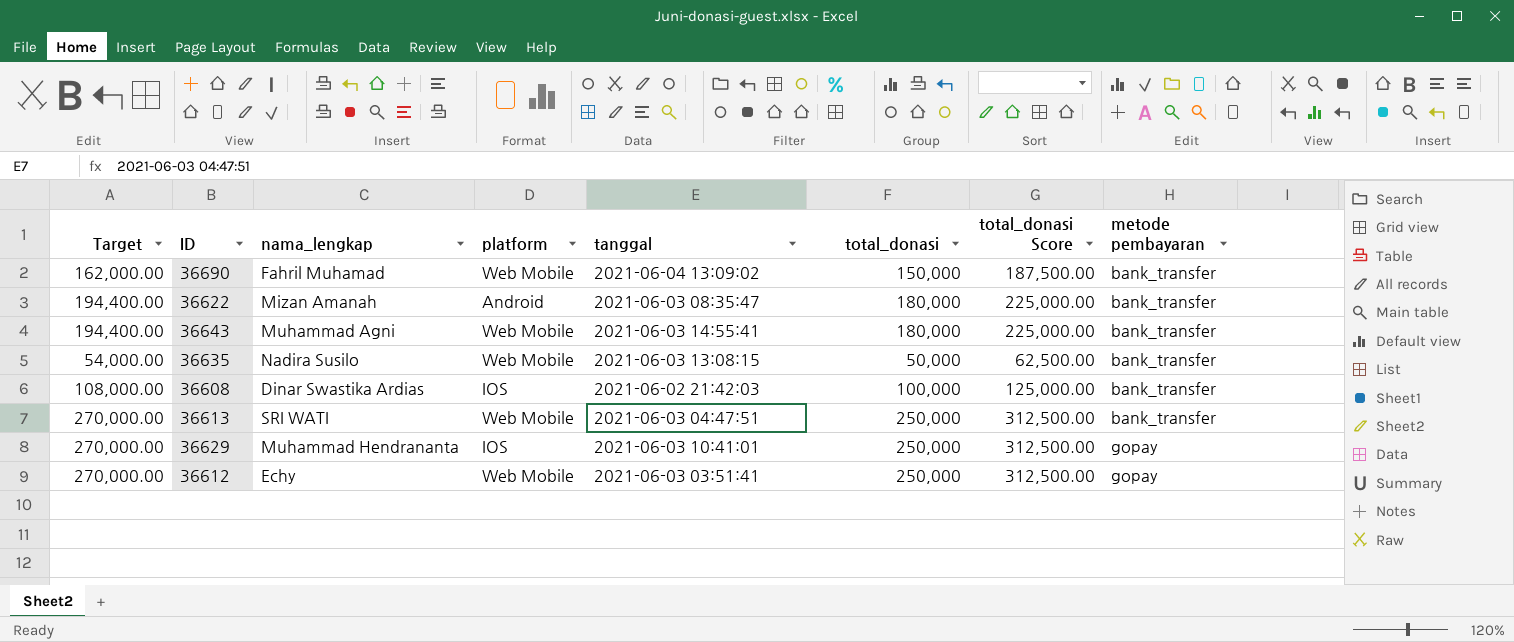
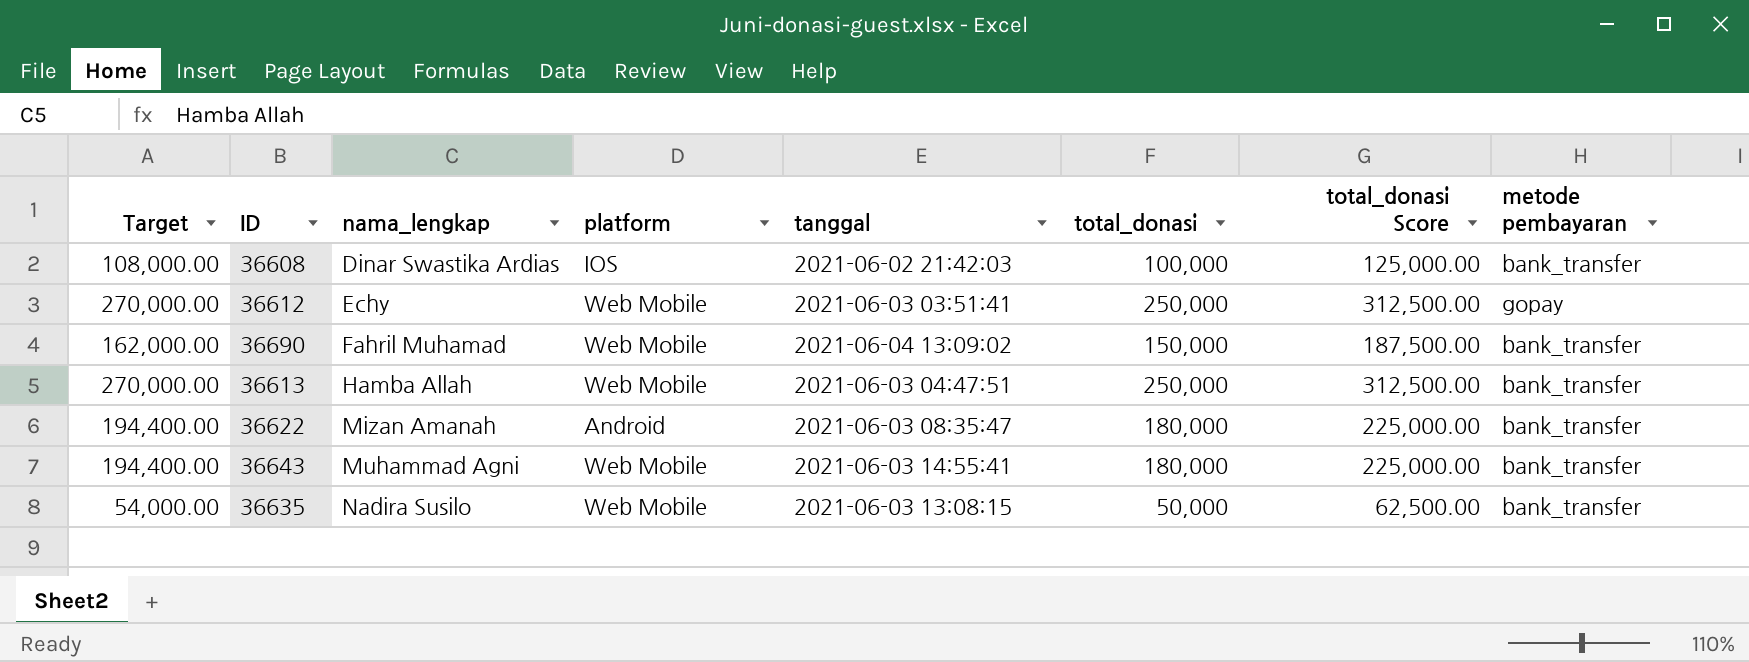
row order: metode pembayaran ascending -> nama_lengkap ascending
row 36629: 270,000.00 | Muhammad Hendrananta | IOS | 2021-06-03 10:41:01 | 250,000 | 312,500.00 | gopay -> none
36613 | nama_lengkap: SRI WATI -> Hamba Allah

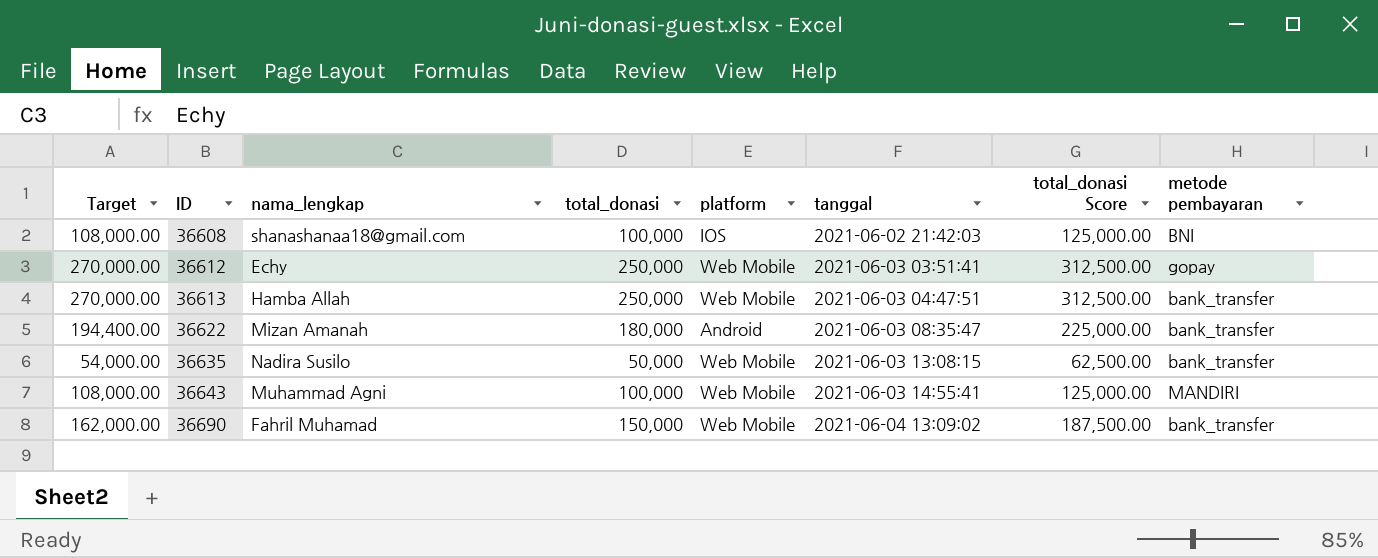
row order: nama_lengkap ascending -> ID ascending
column total_donasi | position: 6 -> 4
36608 | nama_lengkap: Dinar Swastika Ardias -> shanashanaa18@gmail.com
36608 | metode pembayaran: bank_transfer -> BNI
36643 | Target: 194,400.00 -> 108,000.00
36643 | total_donasi: 180,000 -> 100,000
36643 | total_donasi Score: 225,000.00 -> 125,000.00
36643 | metode pembayaran: bank_transfer -> MANDIRI

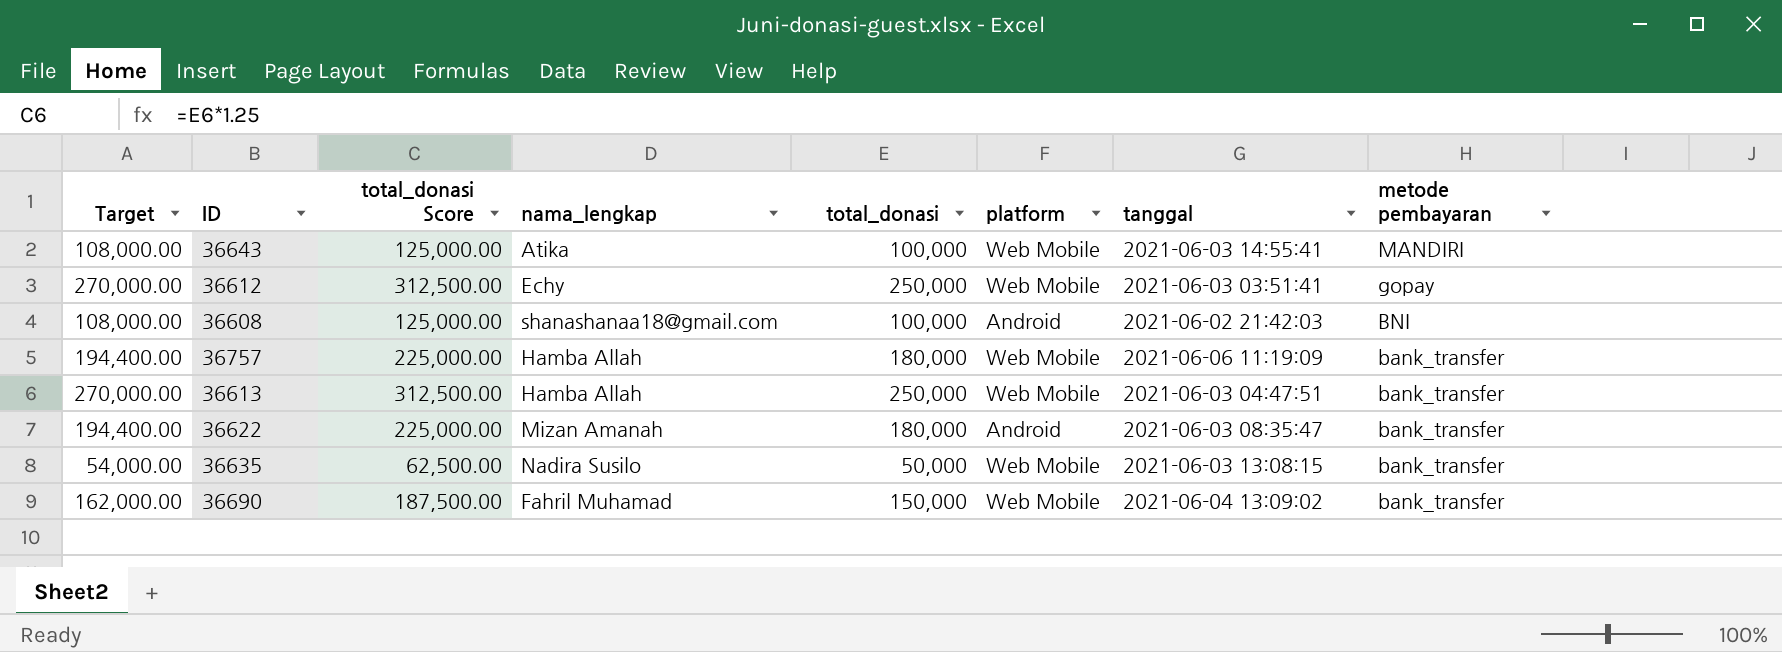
row order: ID ascending -> metode pembayaran descending
column total_donasi Score | position: 7 -> 3
36643 | nama_lengkap: Muhammad Agni -> Atika
36608 | platform: IOS -> Android
row 36757: none -> 194,400.00 | 225,000.00 | Hamba Allah | 180,000 | Web Mobile | 2021-06-06 11:19:09 | bank_transfer

